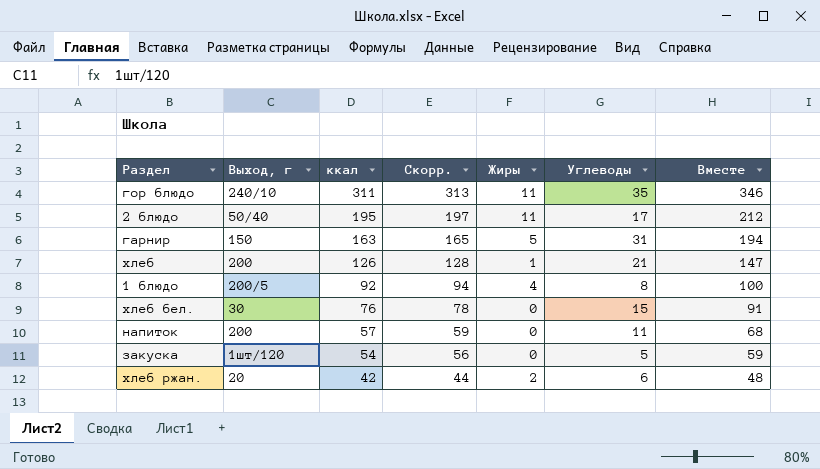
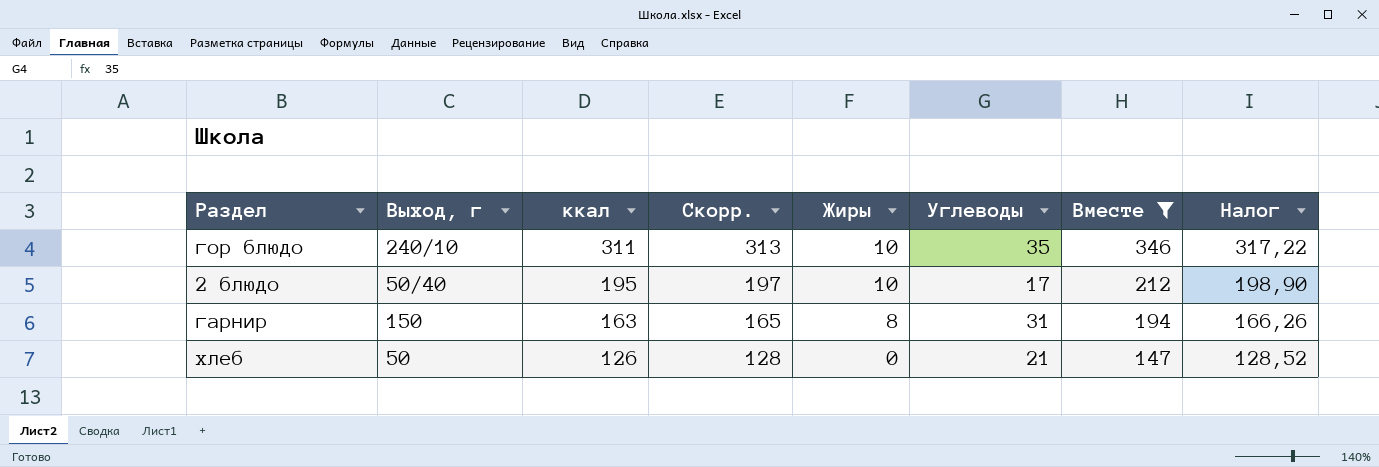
filter: none -> Вместе >= 147
column Налог | formula: none -> [ккал] * 1,02
гор блюдо | Жиры: 11 -> 10
2 блюдо | Жиры: 11 -> 10
гарнир | Жиры: 5 -> 8
хлеб | Выход, г: 200 -> 50
хлеб | Жиры: 1 -> 0

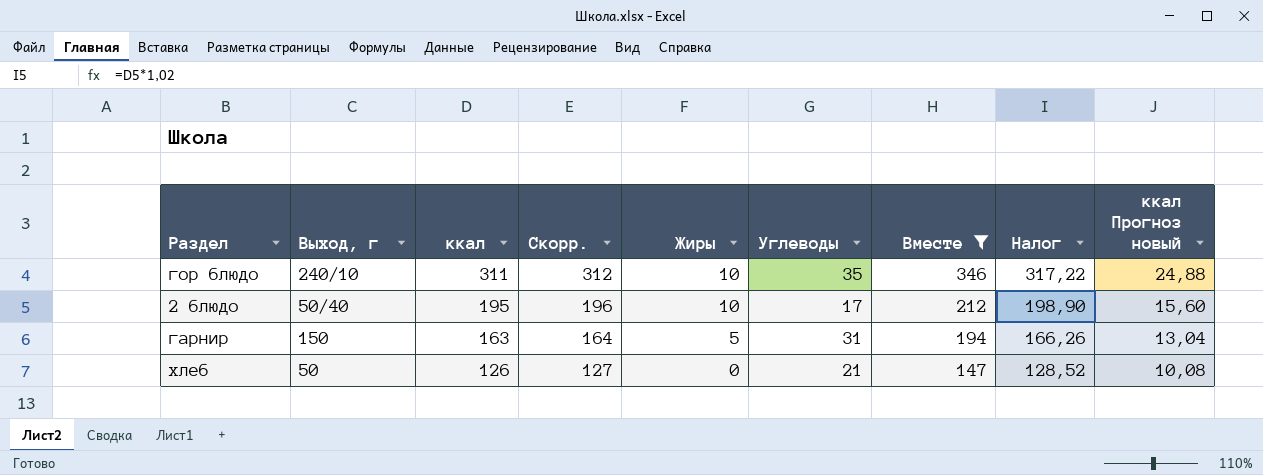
column Скорр. | formula: [ккал] + 2 -> [ккал] + 1
column ккал Прогноз новый | formula: none -> [ккал] * 0,08
гарнир | Жиры: 8 -> 5

